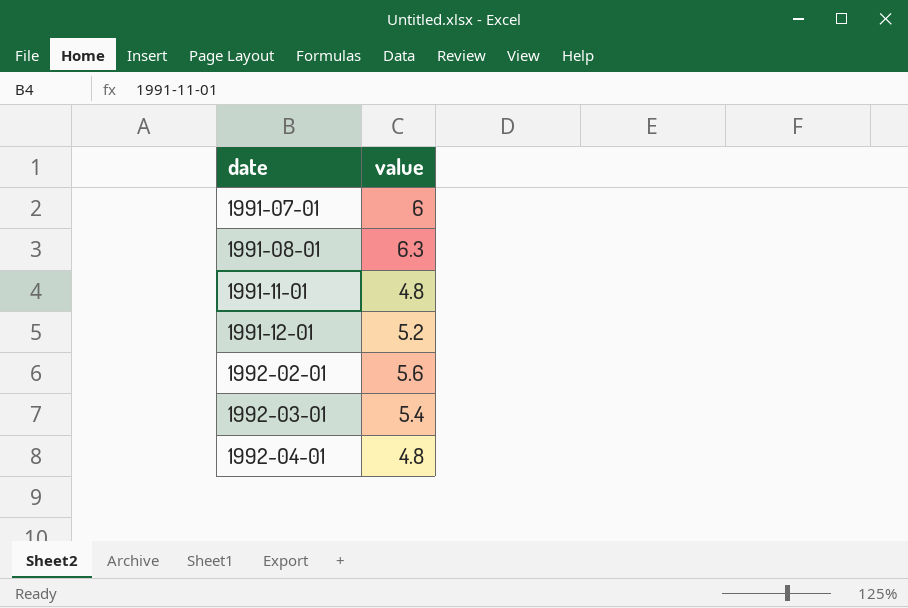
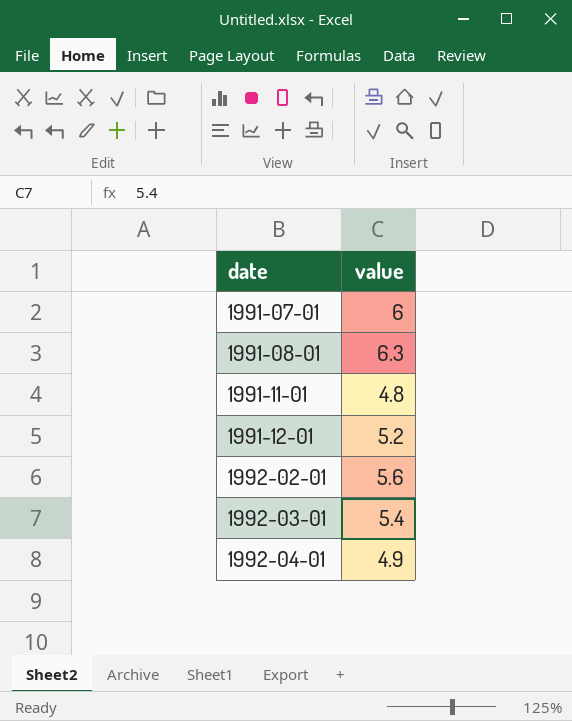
1992-04-01 | value: 4.8 -> 4.9

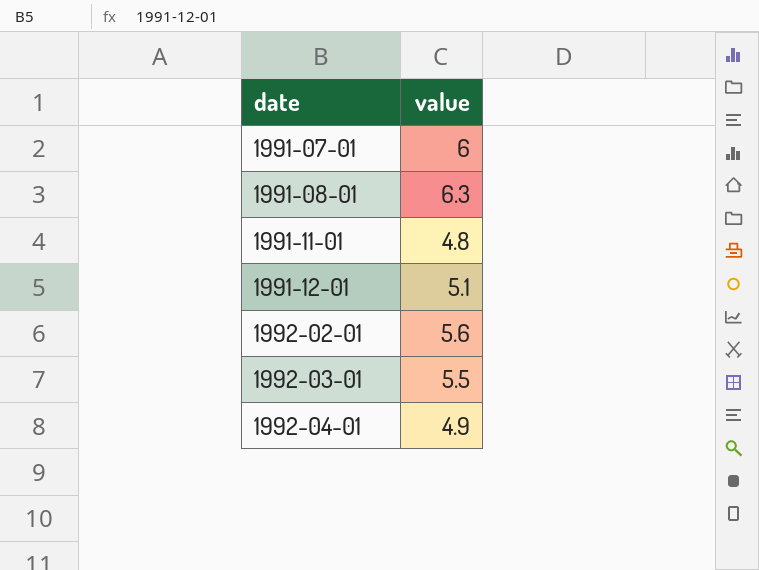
1991-12-01 | value: 5.2 -> 5.1
1992-03-01 | value: 5.4 -> 5.5

